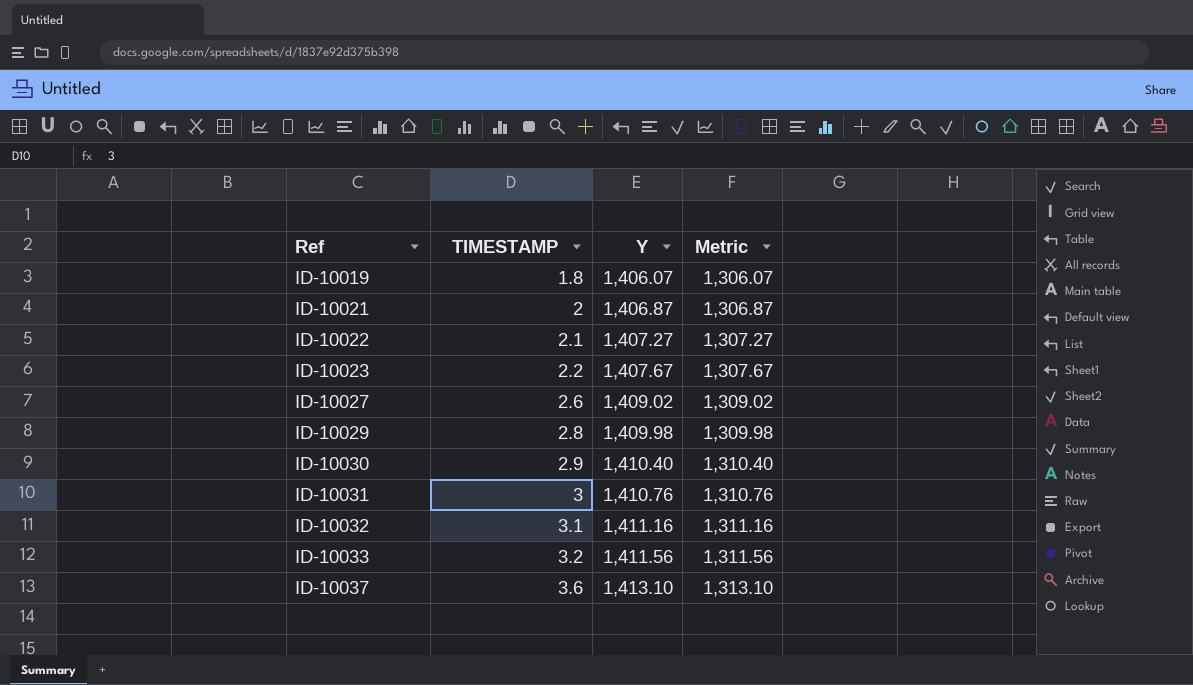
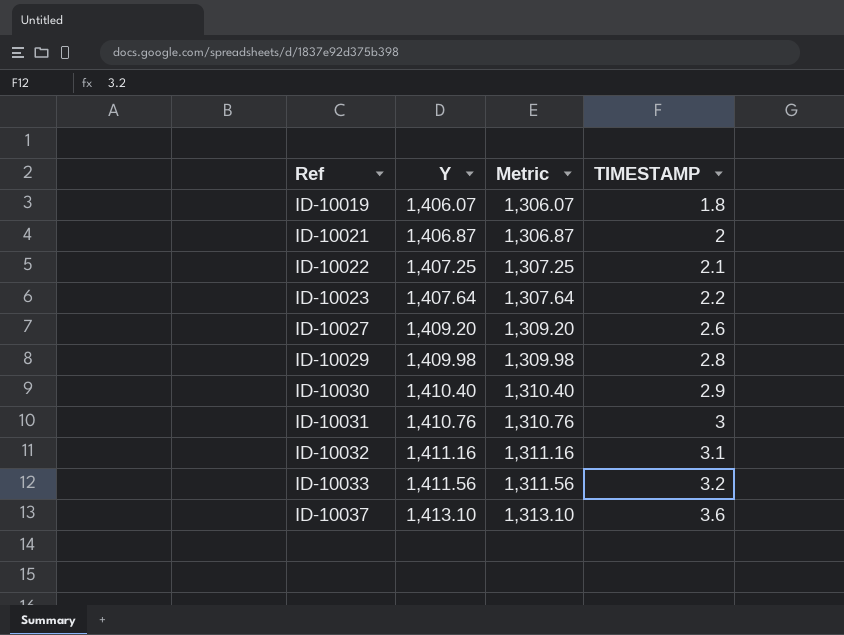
column TIMESTAMP | position: 2 -> 4
ID-10022 | Y: 1,407.27 -> 1,407.25
ID-10022 | Metric: 1,307.27 -> 1,307.25
ID-10023 | Y: 1,407.67 -> 1,407.64
ID-10023 | Metric: 1,307.67 -> 1,307.64
ID-10027 | Y: 1,409.02 -> 1,409.20
ID-10027 | Metric: 1,309.02 -> 1,309.20

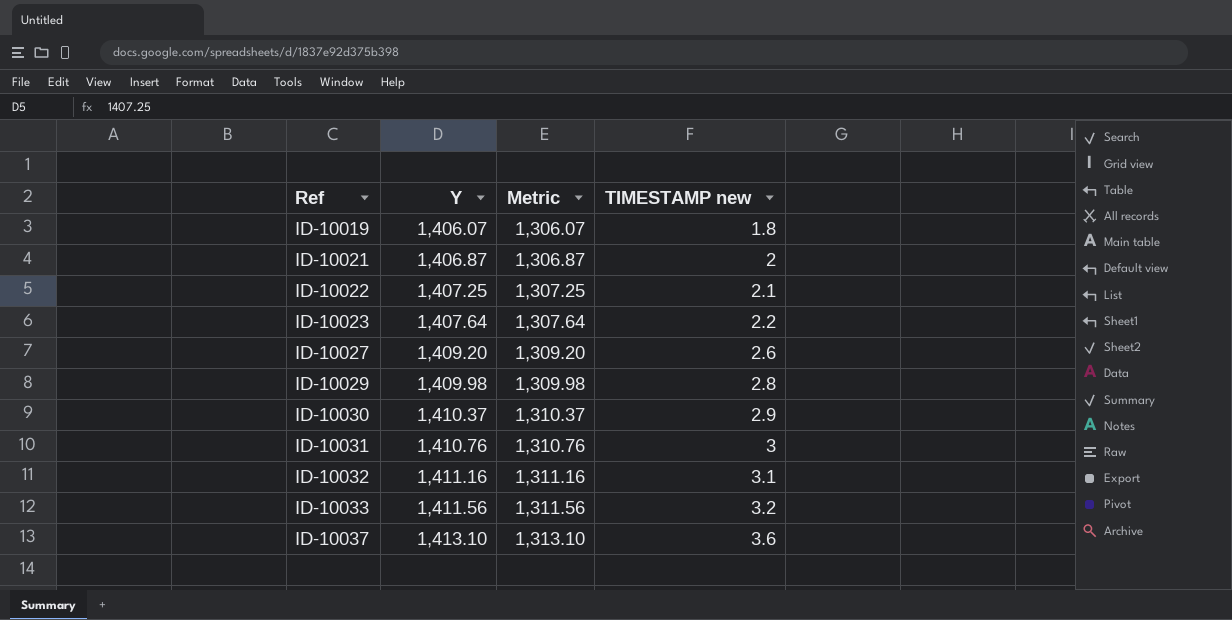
column name: TIMESTAMP -> TIMESTAMP new
ID-10030 | Y: 1,410.40 -> 1,410.37
ID-10030 | Metric: 1,310.40 -> 1,310.37

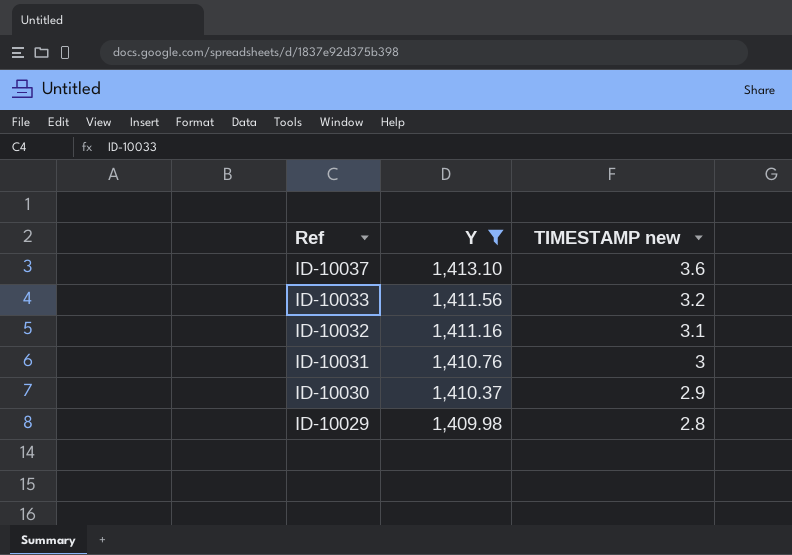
filter: none -> Y >= 1,409.98
row order: Ref ascending -> Ref descending
column Metric | formula: [Y] - 100 -> none

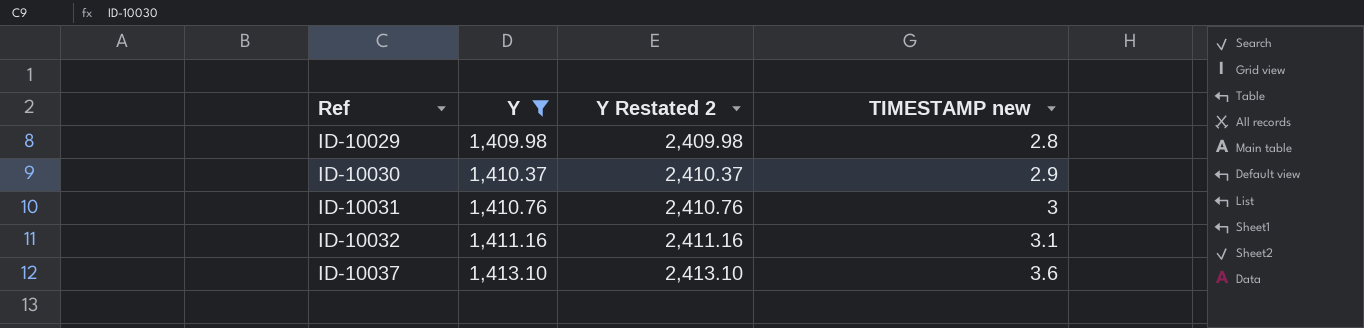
row order: Ref descending -> Ref ascending
column Y Restated 2 | formula: none -> [Y] + 1000
row ID-10033: 1,411.56 | 3.2 -> none

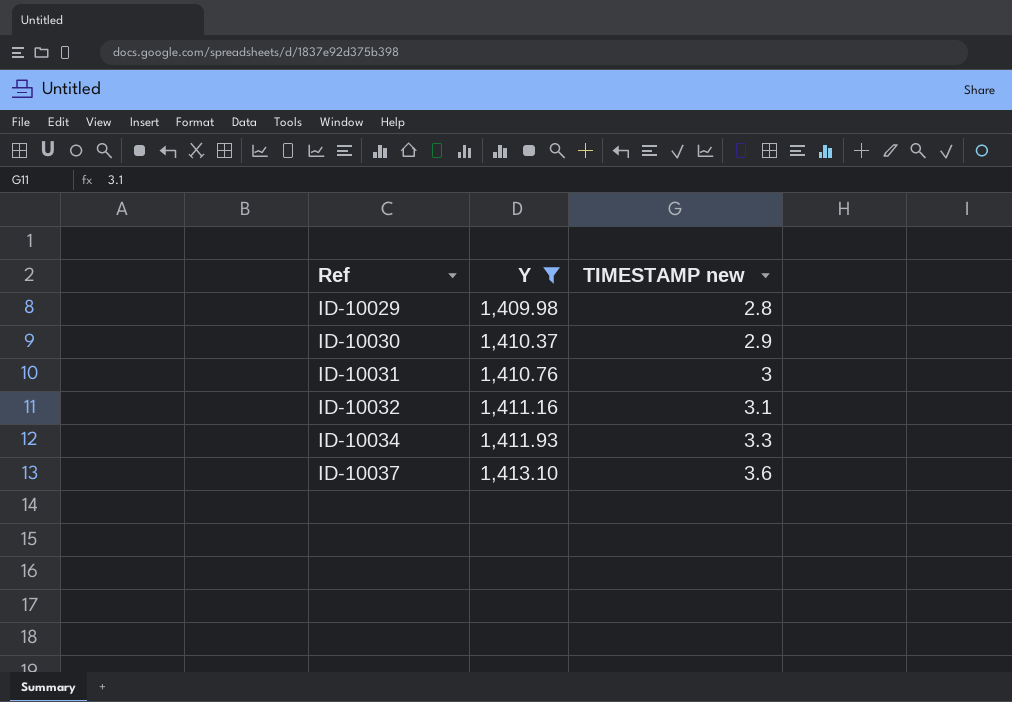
column Y Restated 2 | formula: [Y] + 1000 -> none
row ID-10034: none -> 1,411.93 | 3.3

